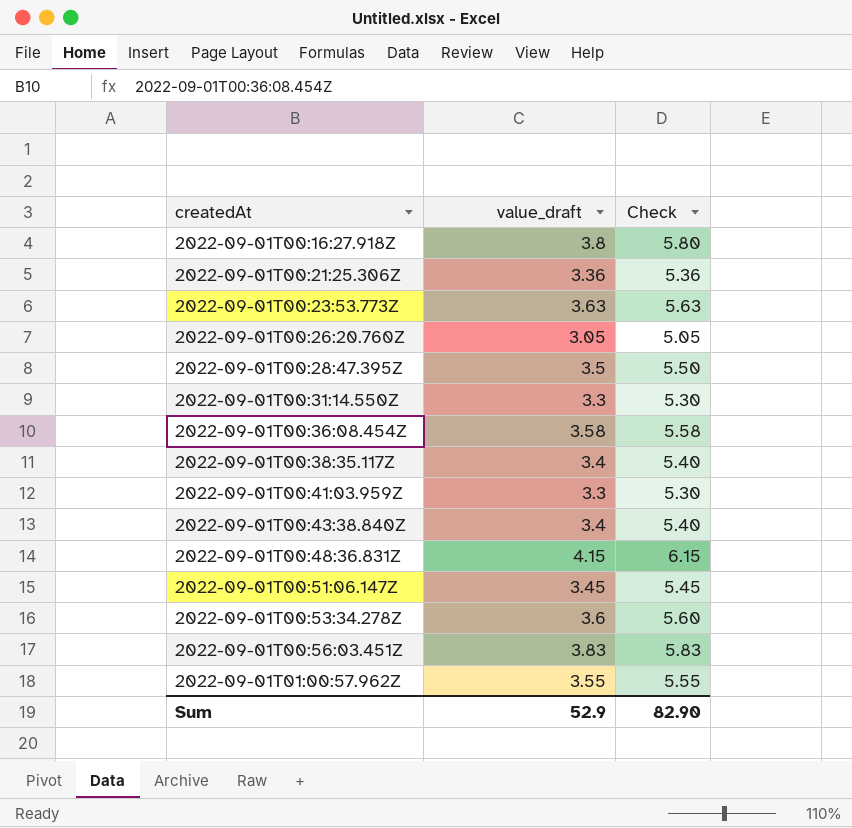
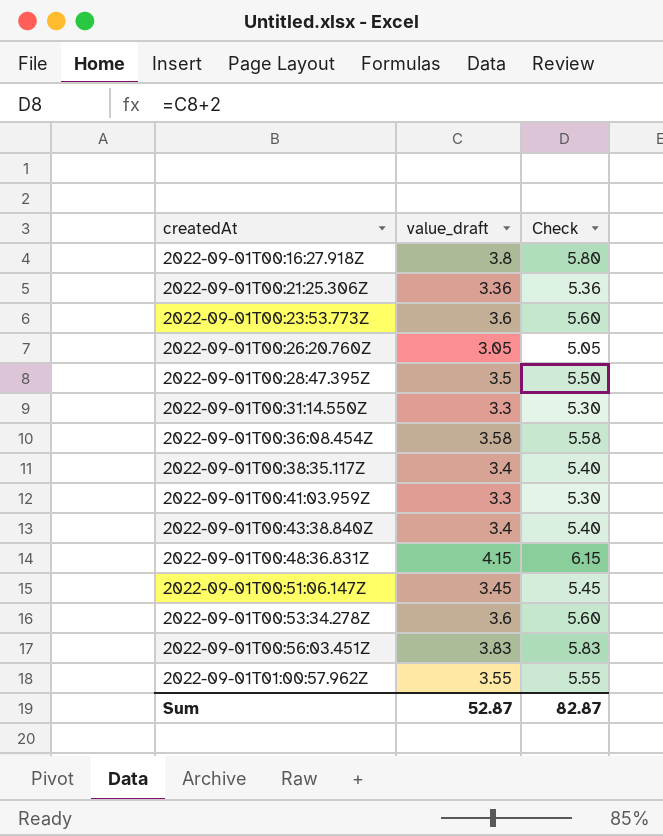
2022-09-01T00:23:53.773Z | value_draft: 3.63 -> 3.6
2022-09-01T00:23:53.773Z | Check: 5.63 -> 5.60
Sum | value_draft: 52.9 -> 52.87
Sum | Check: 82.90 -> 82.87

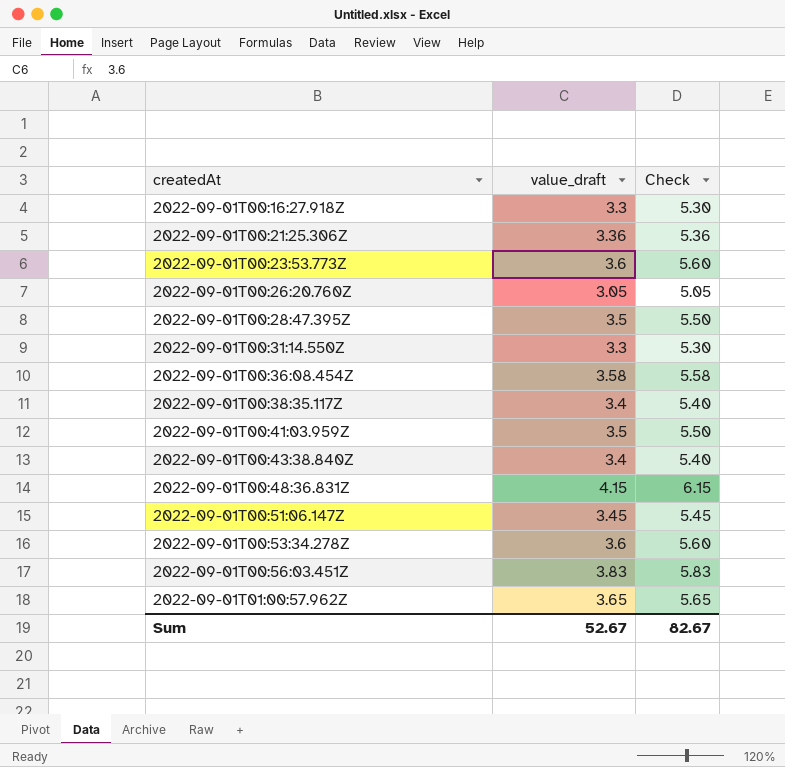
2022-09-01T00:16:27.918Z | value_draft: 3.8 -> 3.3
2022-09-01T00:16:27.918Z | Check: 5.80 -> 5.30
2022-09-01T00:41:03.959Z | value_draft: 3.3 -> 3.5
2022-09-01T00:41:03.959Z | Check: 5.30 -> 5.50
2022-09-01T01:00:57.962Z | value_draft: 3.55 -> 3.65
2022-09-01T01:00:57.962Z | Check: 5.55 -> 5.65
Sum | value_draft: 52.87 -> 52.67
Sum | Check: 82.87 -> 82.67

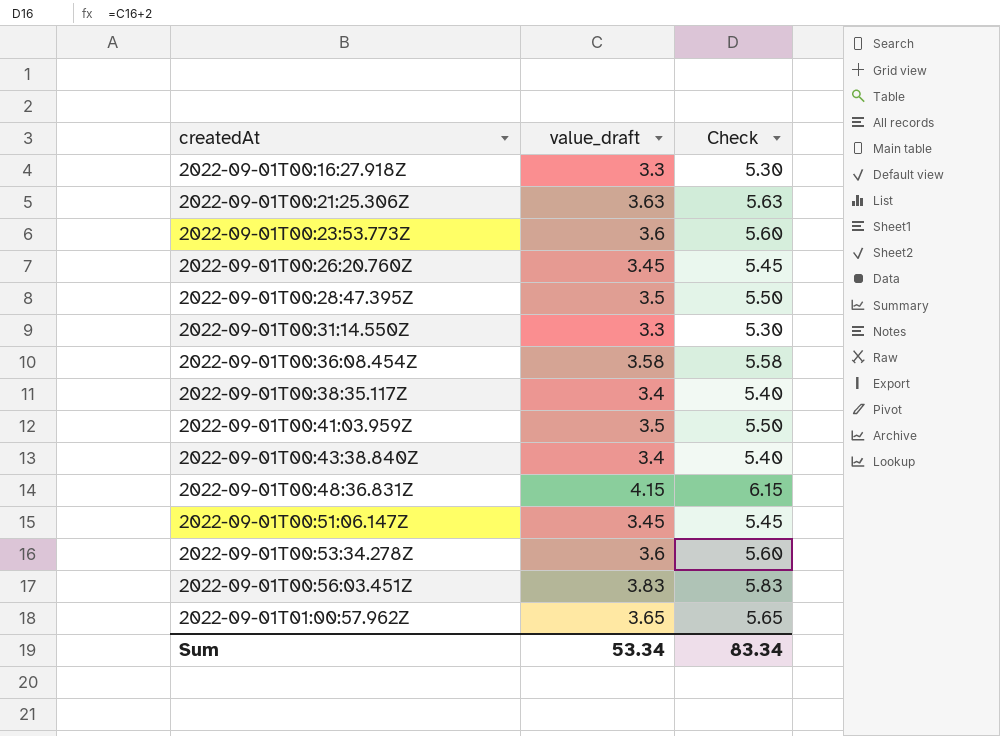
2022-09-01T00:21:25.306Z | value_draft: 3.36 -> 3.63
2022-09-01T00:21:25.306Z | Check: 5.36 -> 5.63
2022-09-01T00:26:20.760Z | value_draft: 3.05 -> 3.45
2022-09-01T00:26:20.760Z | Check: 5.05 -> 5.45
Sum | value_draft: 52.67 -> 53.34
Sum | Check: 82.67 -> 83.34

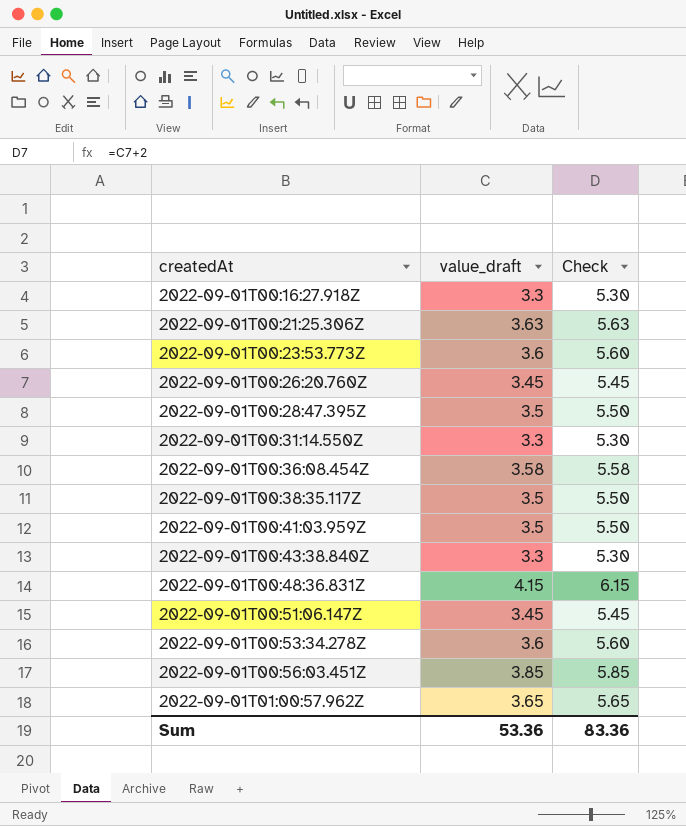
2022-09-01T00:38:35.117Z | value_draft: 3.4 -> 3.5
2022-09-01T00:38:35.117Z | Check: 5.40 -> 5.50
2022-09-01T00:43:38.840Z | value_draft: 3.4 -> 3.3
2022-09-01T00:43:38.840Z | Check: 5.40 -> 5.30
2022-09-01T00:56:03.451Z | value_draft: 3.83 -> 3.85
2022-09-01T00:56:03.451Z | Check: 5.83 -> 5.85
Sum | value_draft: 53.34 -> 53.36
Sum | Check: 83.34 -> 83.36

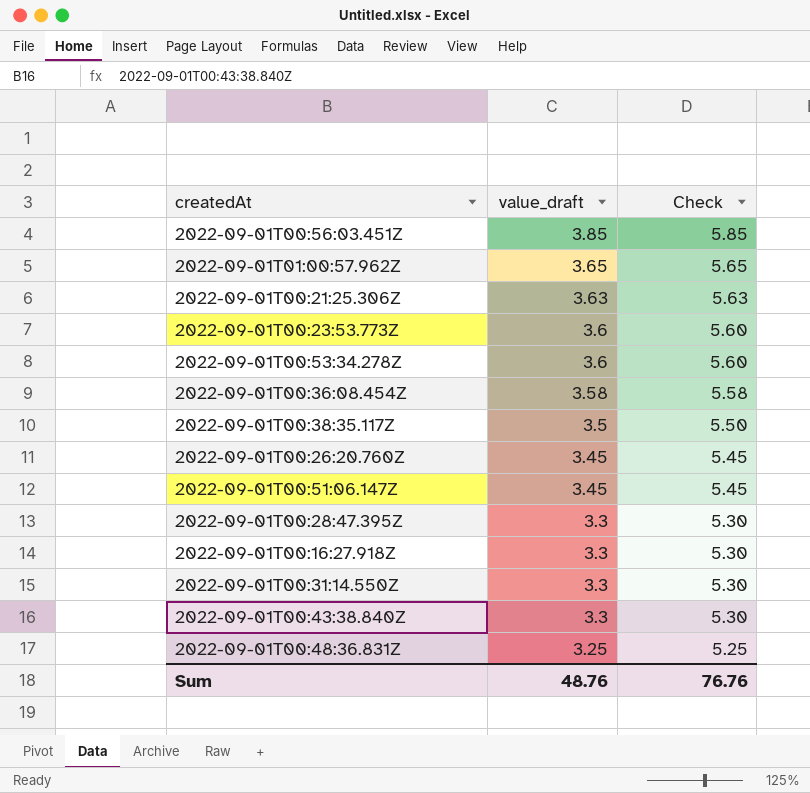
row order: createdAt ascending -> value_draft descending
row 2022-09-01T00:41:03.959Z: 3.5 | 5.50 -> none
2022-09-01T00:28:47.395Z | value_draft: 3.5 -> 3.3
2022-09-01T00:28:47.395Z | Check: 5.50 -> 5.30
2022-09-01T00:48:36.831Z | value_draft: 4.15 -> 3.25
2022-09-01T00:48:36.831Z | Check: 6.15 -> 5.25
Sum | value_draft: 53.36 -> 48.76
Sum | Check: 83.36 -> 76.76

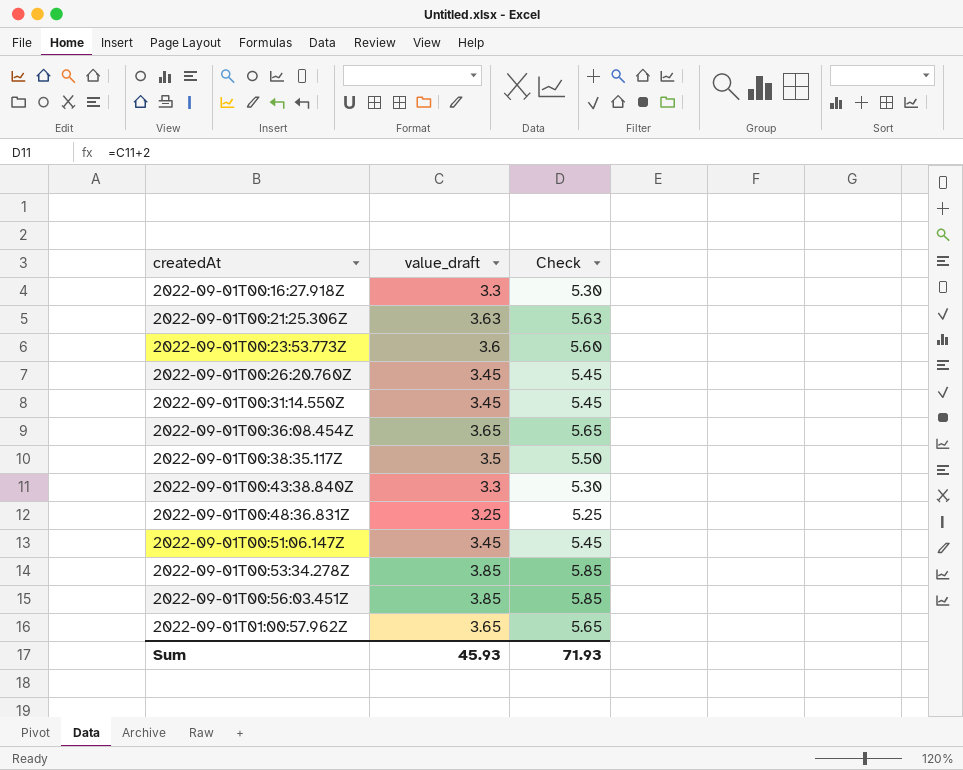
row order: value_draft descending -> createdAt ascending
row 2022-09-01T00:28:47.395Z: 3.3 | 5.30 -> none
2022-09-01T00:31:14.550Z | value_draft: 3.3 -> 3.45
2022-09-01T00:31:14.550Z | Check: 5.30 -> 5.45
2022-09-01T00:36:08.454Z | value_draft: 3.58 -> 3.65
2022-09-01T00:36:08.454Z | Check: 5.58 -> 5.65
2022-09-01T00:53:34.278Z | value_draft: 3.6 -> 3.85
2022-09-01T00:53:34.278Z | Check: 5.60 -> 5.85
Sum | value_draft: 48.76 -> 45.93
Sum | Check: 76.76 -> 71.93

